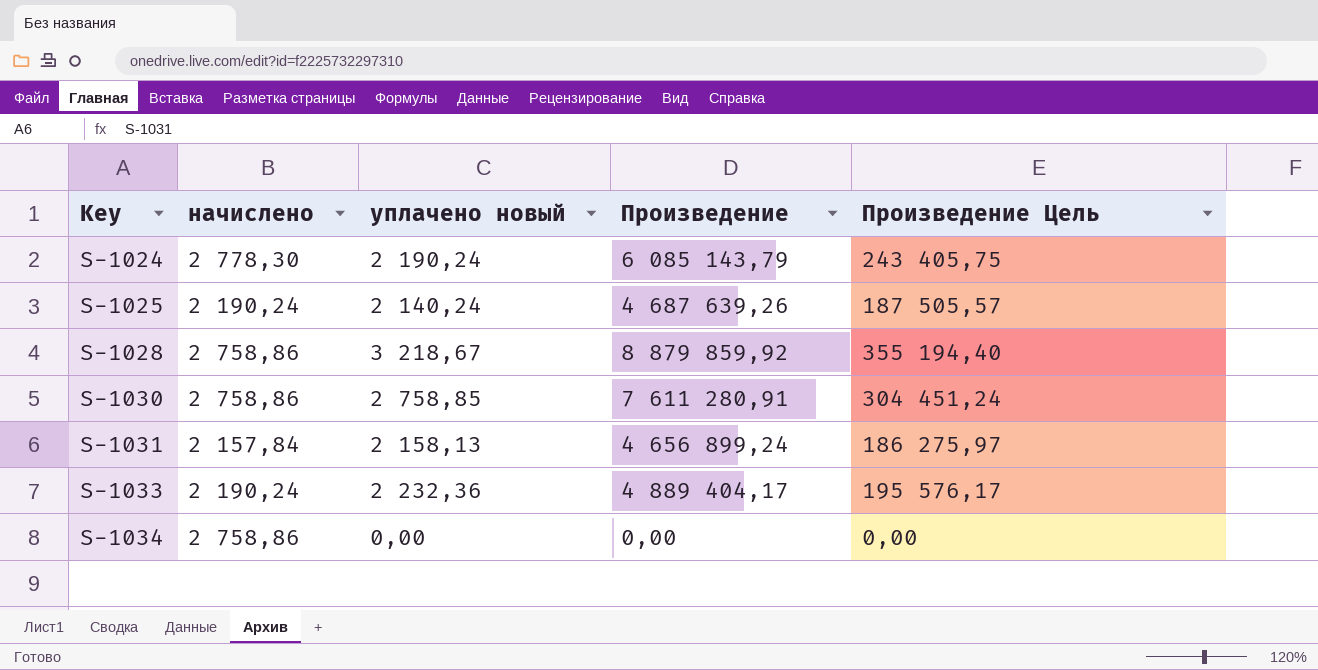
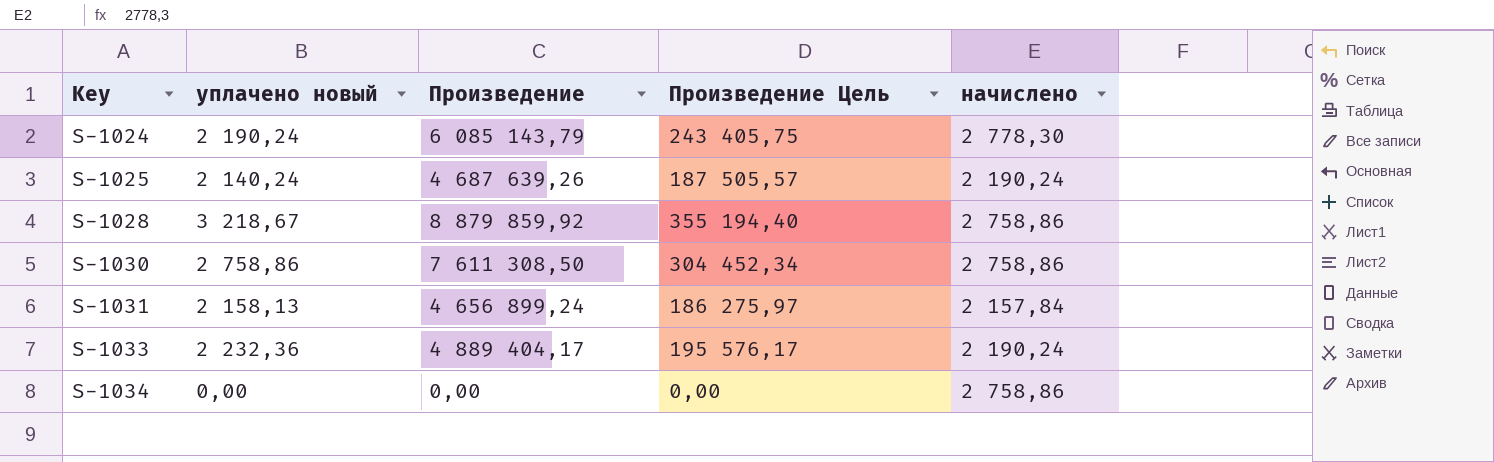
column начислено | position: 2 -> 5
S-1030 | уплачено новый: 2 758,85 -> 2 758,86
S-1030 | Произведение: 7 611 280,91 -> 7 611 308,50
S-1030 | Произведение Цель: 304 451,24 -> 304 452,34

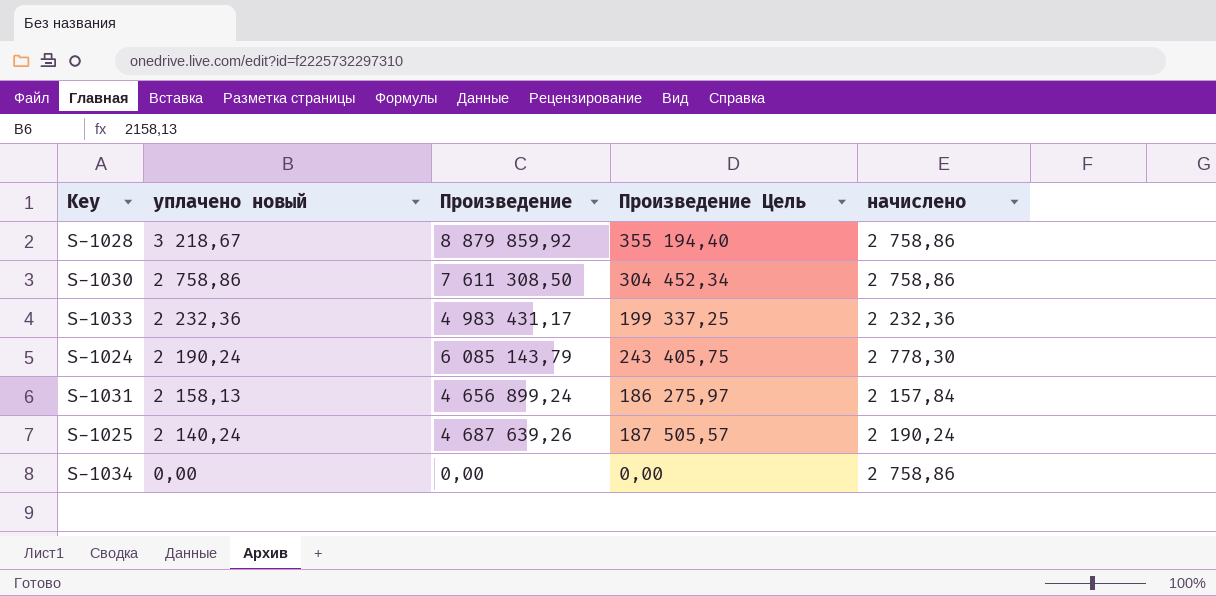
row order: Key ascending -> уплачено новый descending
S-1033 | Произведение: 4 889 404,17 -> 4 983 431,17
S-1033 | Произведение Цель: 195 576,17 -> 199 337,25
S-1033 | начислено: 2 190,24 -> 2 232,36

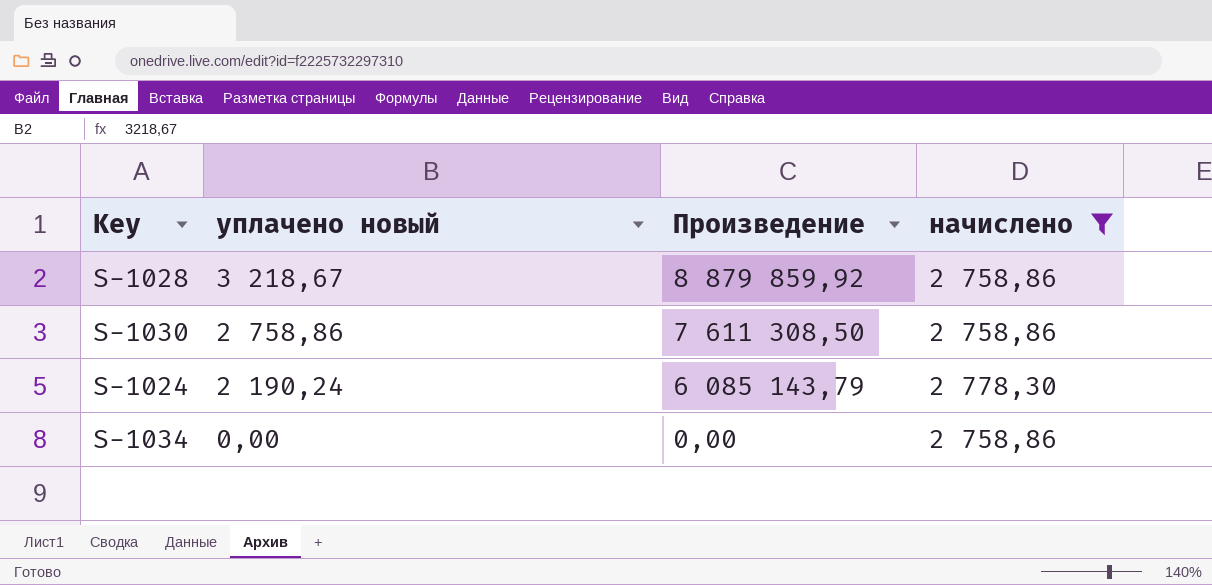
filter: none -> начислено >= 2 758,86
column Произведение Цель | formula: [Произведение] * 0,04 -> none

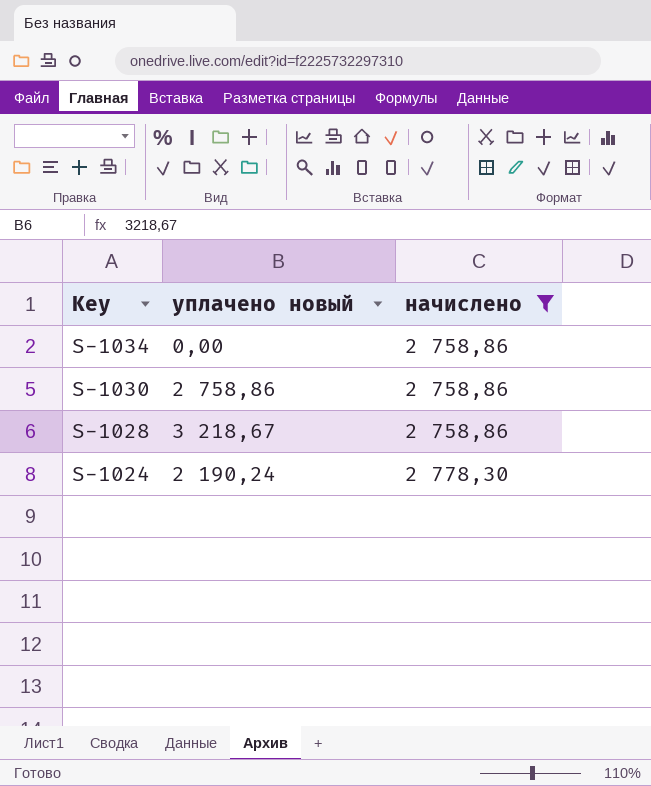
row order: уплачено новый descending -> Key descending
column Произведение | formula: [уплачено новый] * [начислено] -> none

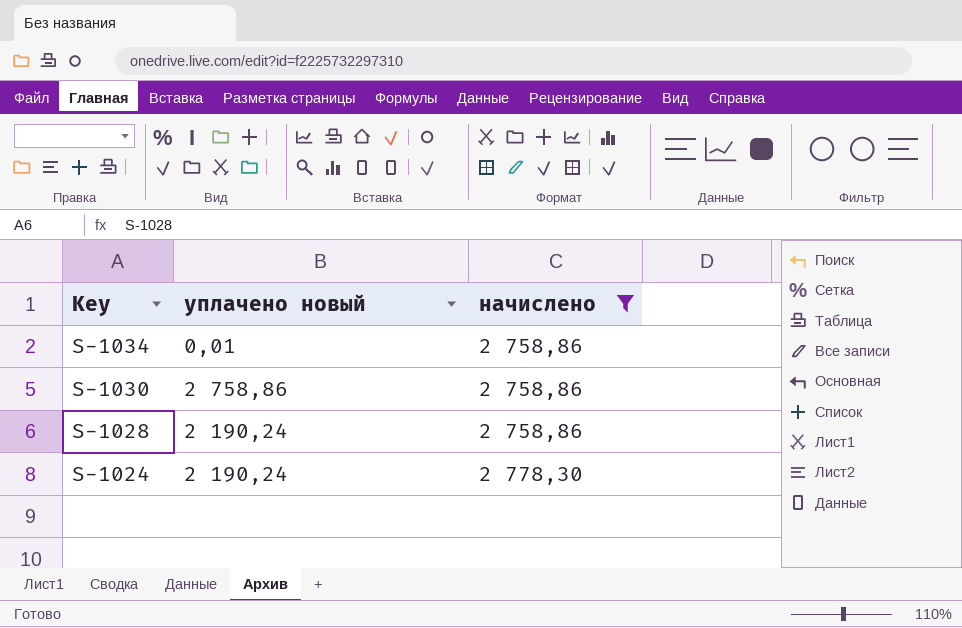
S-1034 | уплачено новый: 0,00 -> 0,01
S-1028 | уплачено новый: 3 218,67 -> 2 190,24

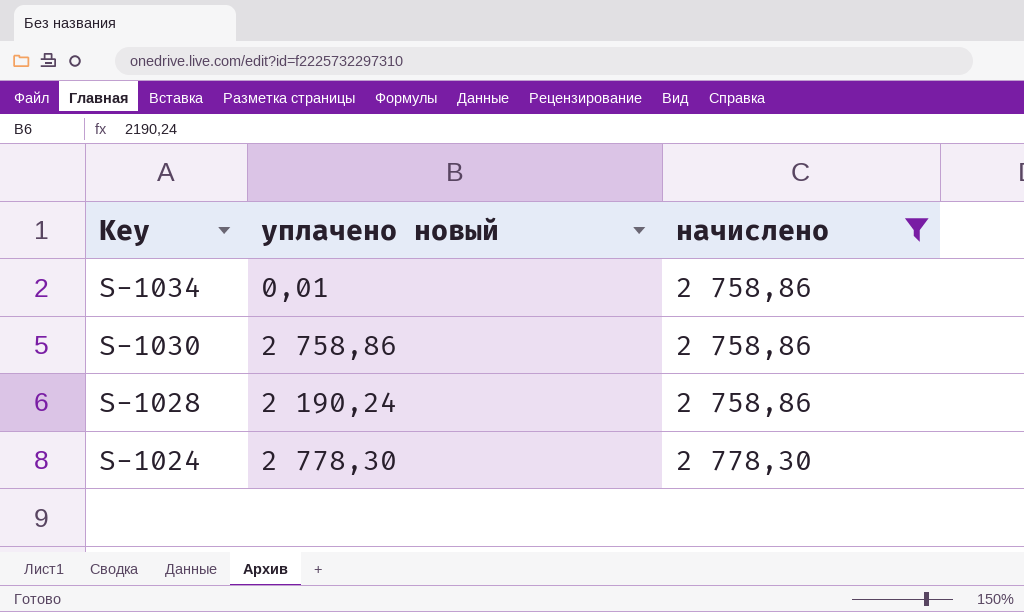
S-1024 | уплачено новый: 2 190,24 -> 2 778,30

